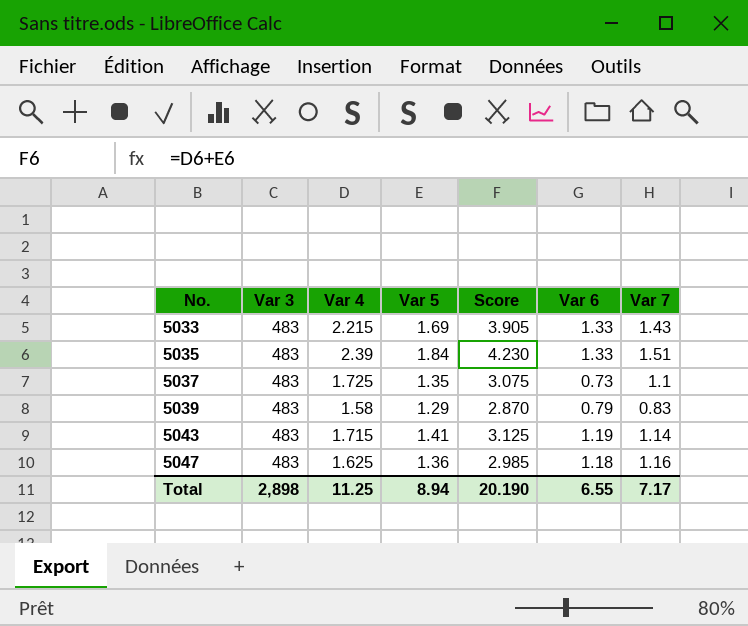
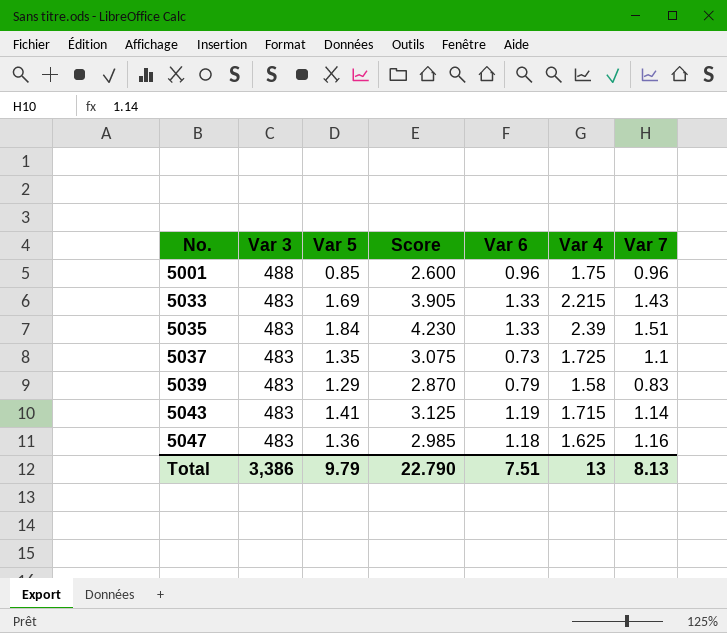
column Var 4 | position: 3 -> 6
row 5001: none -> 488 | 0.85 | 2.600 | 0.96 | 1.75 | 0.96
Total | Var 3: 2,898 -> 3,386
Total | Var 5: 8.94 -> 9.79
Total | Score: 20.190 -> 22.790
Total | Var 6: 6.55 -> 7.51
Total | Var 4: 11.25 -> 13
Total | Var 7: 7.17 -> 8.13

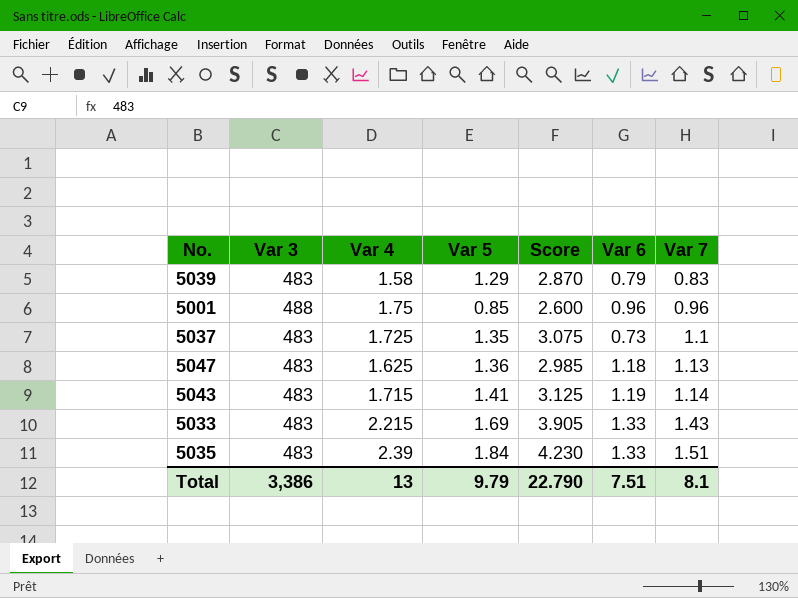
row order: No. ascending -> Var 7 ascending
column Var 4 | position: 6 -> 3
5047 | Var 7: 1.16 -> 1.13
Total | Var 7: 8.13 -> 8.1

